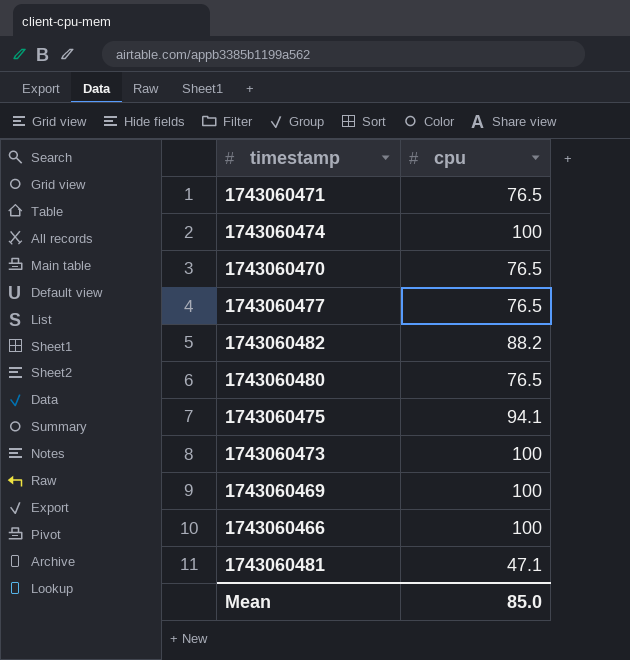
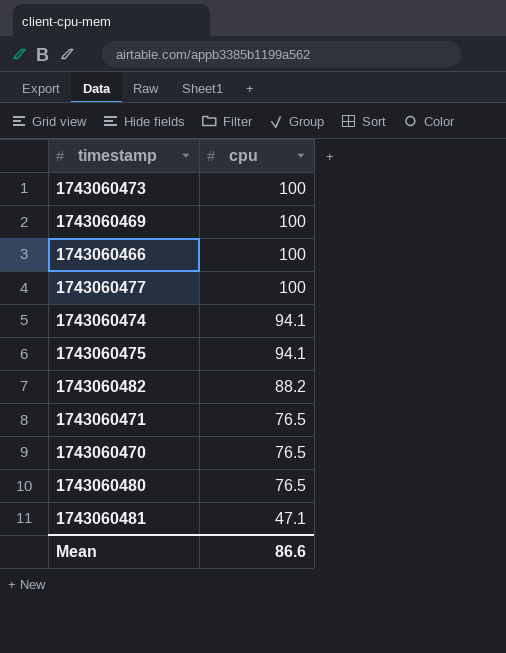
row order: none -> cpu descending
1743060477 | cpu: 76.5 -> 100
1743060474 | cpu: 100 -> 94.1
Mean | cpu: 85.0 -> 86.6

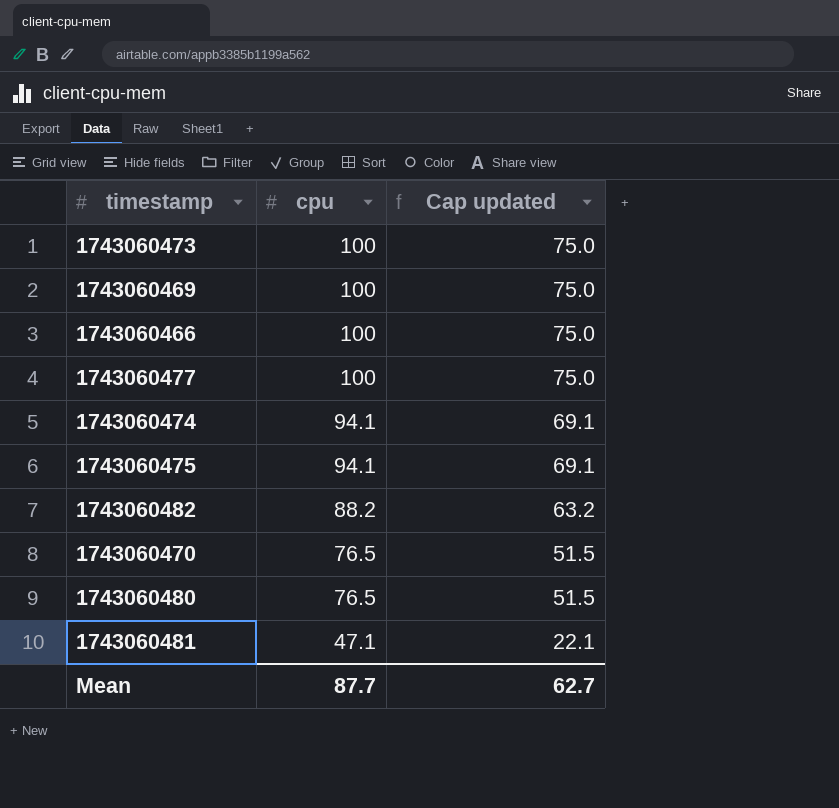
column Cap updated | formula: none -> [cpu] - 25
row 1743060471: 76.5 -> none
Mean | cpu: 86.6 -> 87.7

